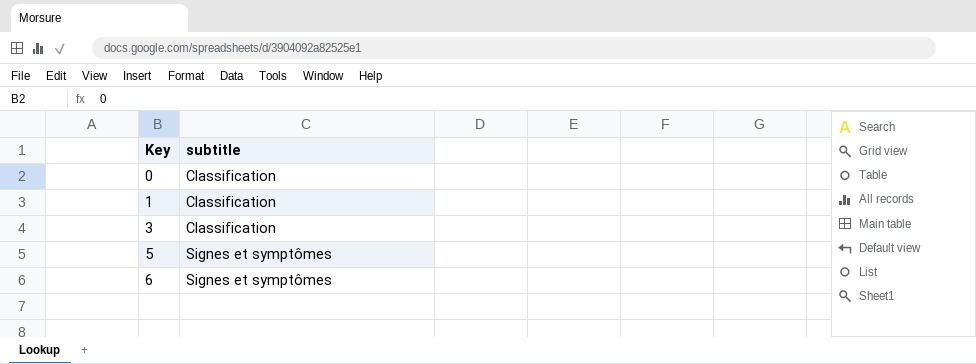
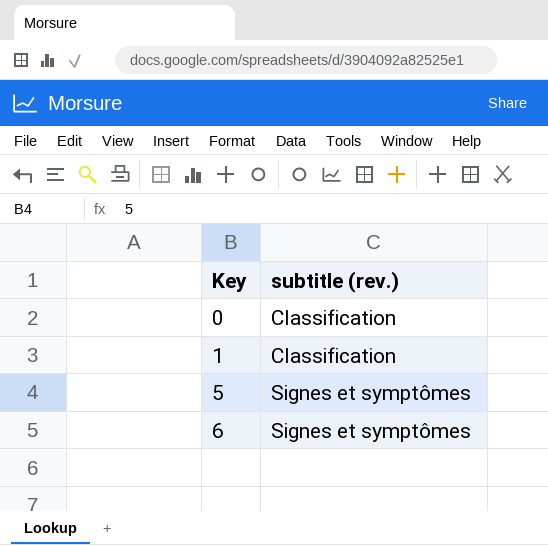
column name: subtitle -> subtitle (rev.)
row 3: Classification -> none

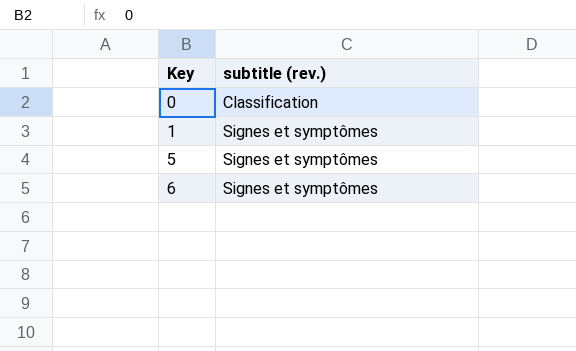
1 | subtitle (rev.): Classification -> Signes et symptômes

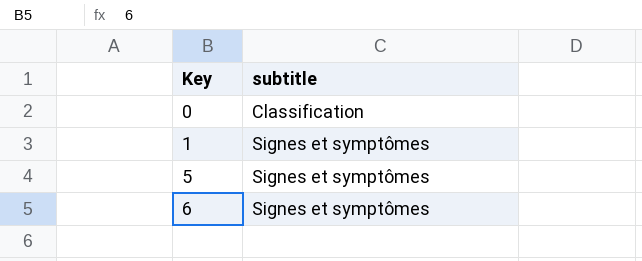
column name: subtitle (rev.) -> subtitle

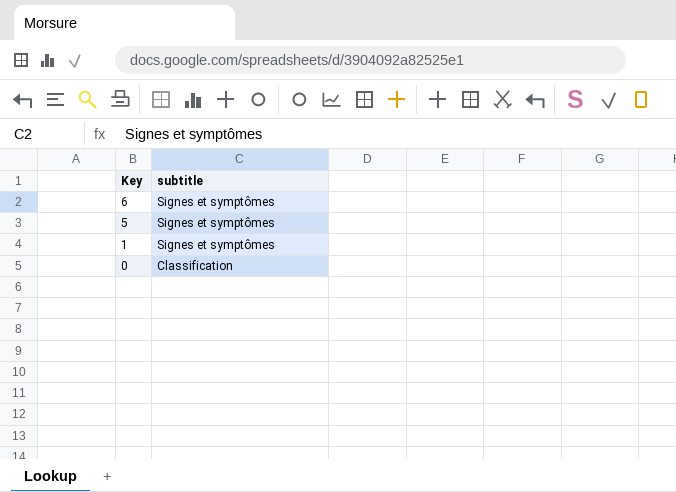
row order: Key ascending -> Key descending

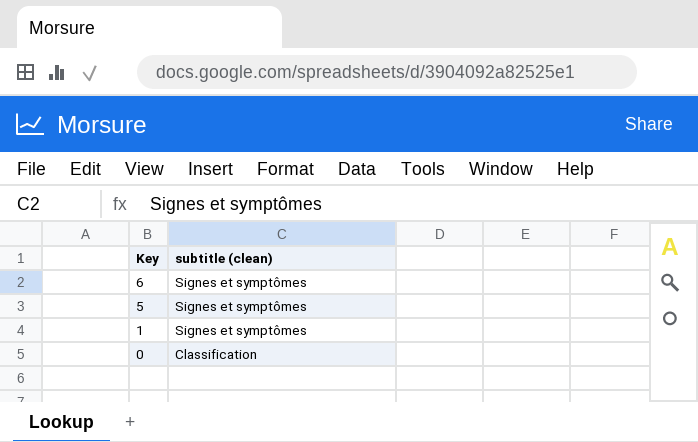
column name: subtitle -> subtitle (clean)

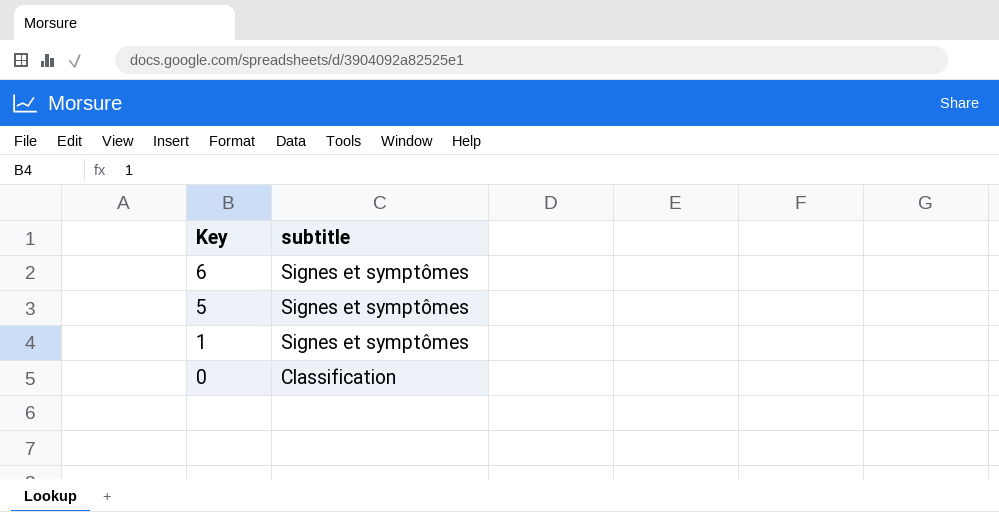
column name: subtitle (clean) -> subtitle

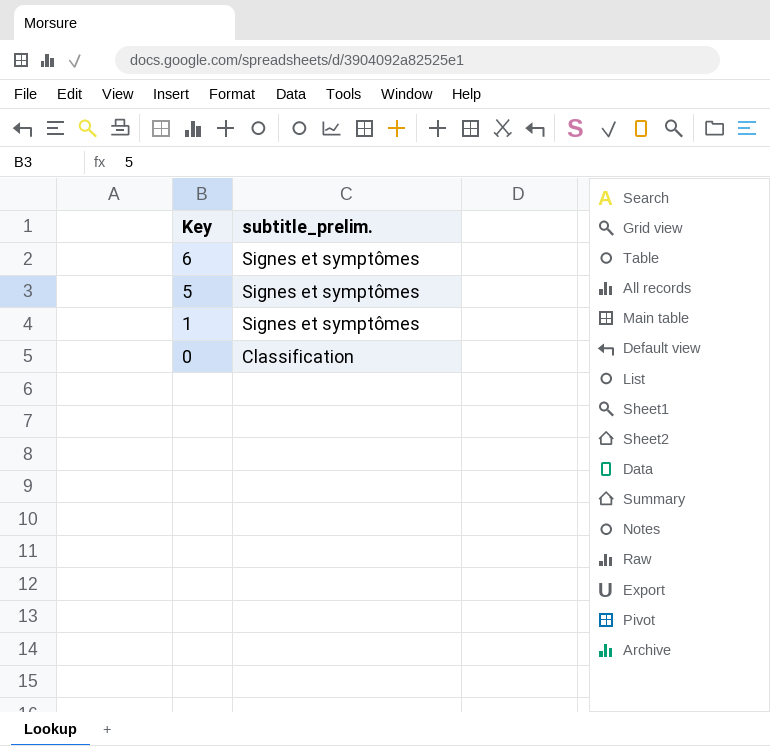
column name: subtitle -> subtitle_prelim.

